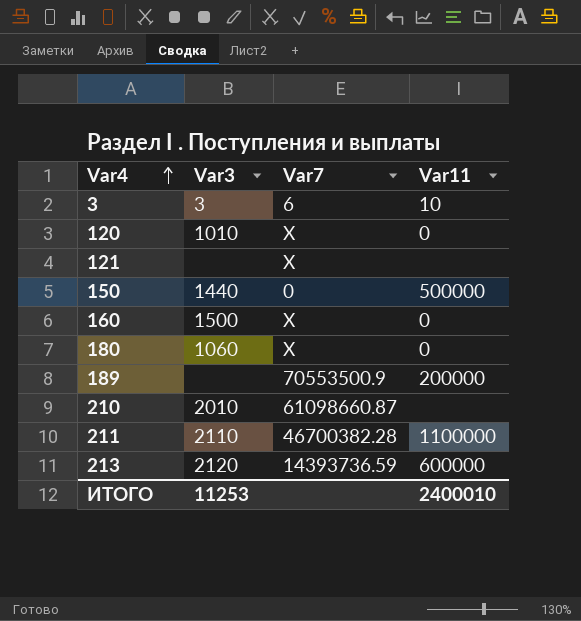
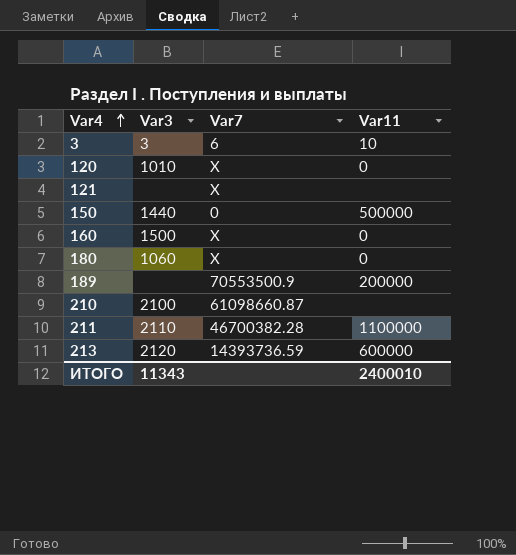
210 | Var3: 2010 -> 2100
ИТОГО | Var3: 11253 -> 11343

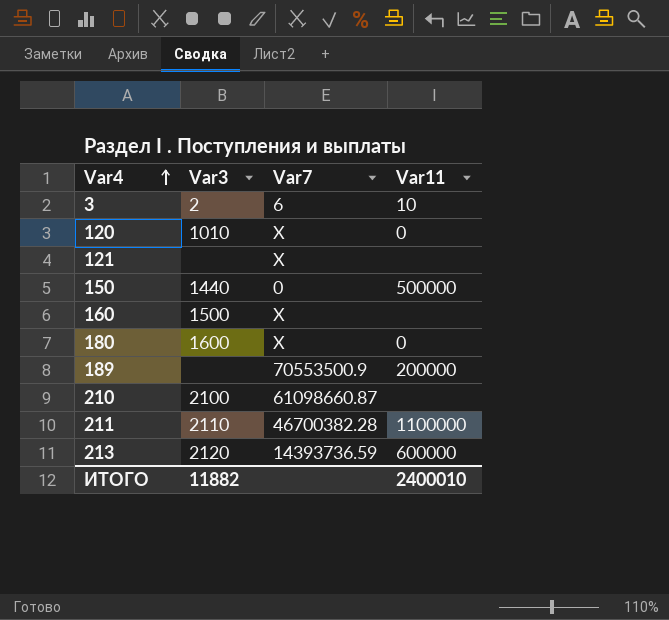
3 | Var3: 3 -> 2
160 | Var11: 0 -> none
180 | Var3: 1060 -> 1600
ИТОГО | Var3: 11343 -> 11882

